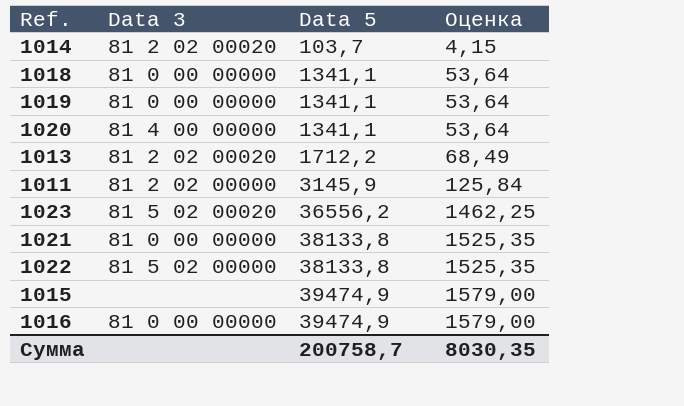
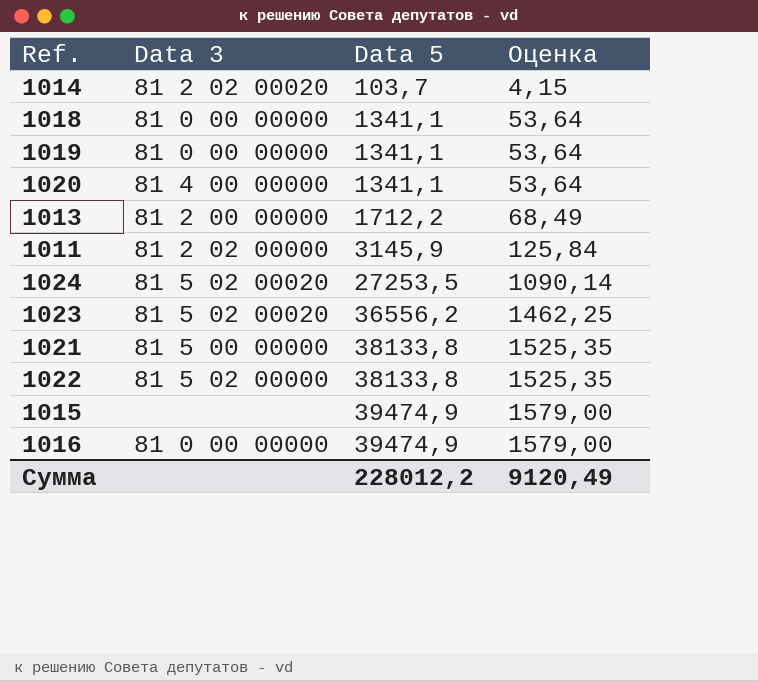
1013 | Data 3: 81 2 02 00020 -> 81 2 00 00000
row 1024: none -> 81 5 02 00020 | 27253,5 | 1090,14
1021 | Data 3: 81 0 00 00000 -> 81 5 00 00000
Сумма | Data 5: 200758,7 -> 228012,2
Сумма | Оценка: 8030,35 -> 9120,49

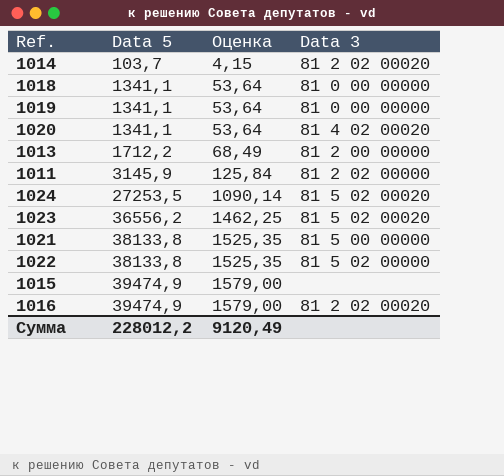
column Data 3 | position: 2 -> 4
1020 | Data 3: 81 4 00 00000 -> 81 4 02 00020
1016 | Data 3: 81 0 00 00000 -> 81 2 02 00020

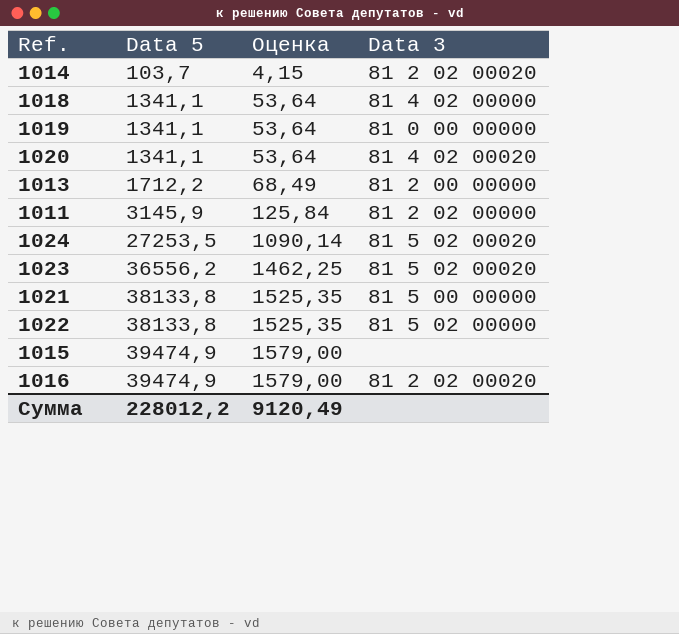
1018 | Data 3: 81 0 00 00000 -> 81 4 02 00000

